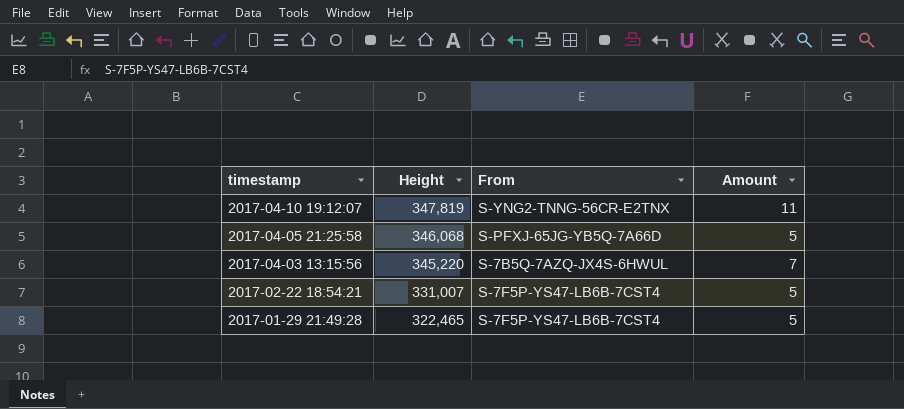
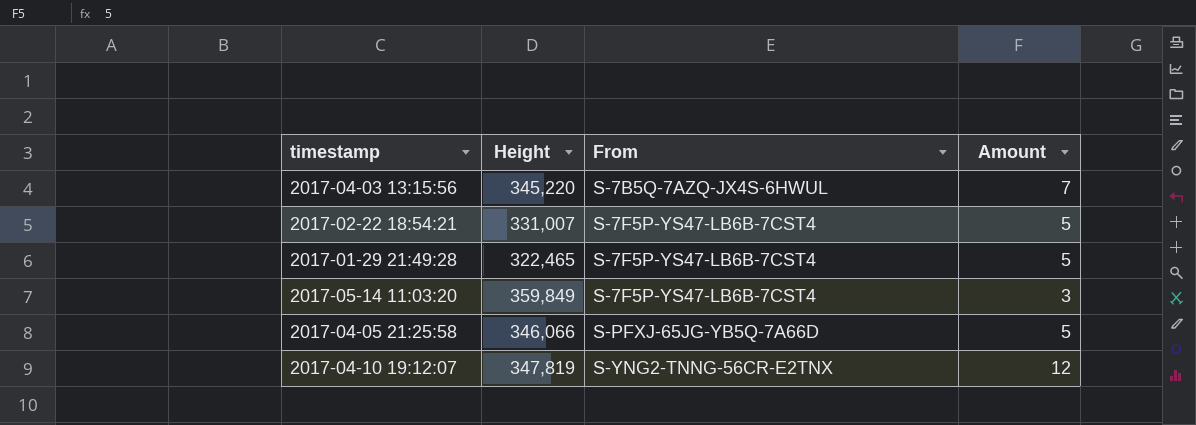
row order: timestamp descending -> From ascending
row 2017-05-14 11:03:20: none -> 359,849 | S-7F5P-YS47-LB6B-7CST4 | 3
2017-04-05 21:25:58 | Height: 346,068 -> 346,066
2017-04-10 19:12:07 | Amount: 11 -> 12

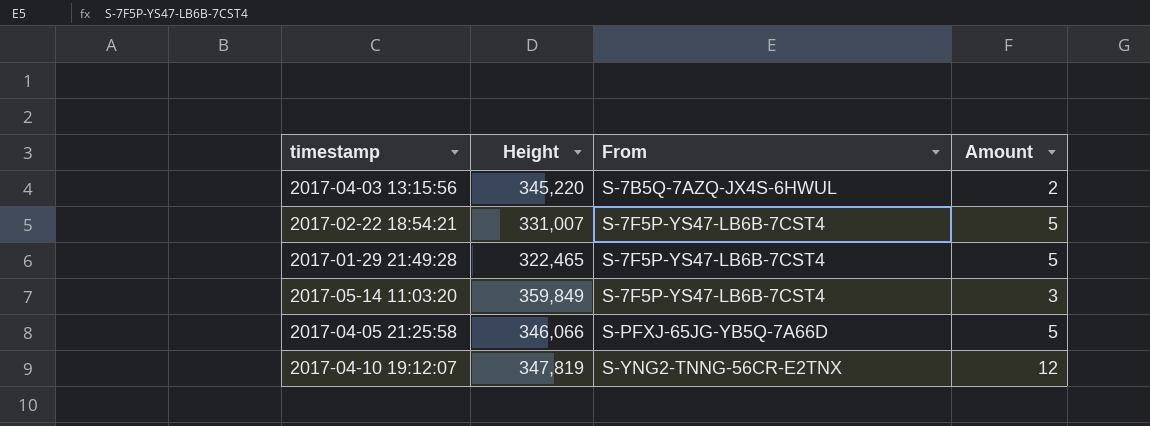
2017-04-03 13:15:56 | Amount: 7 -> 2

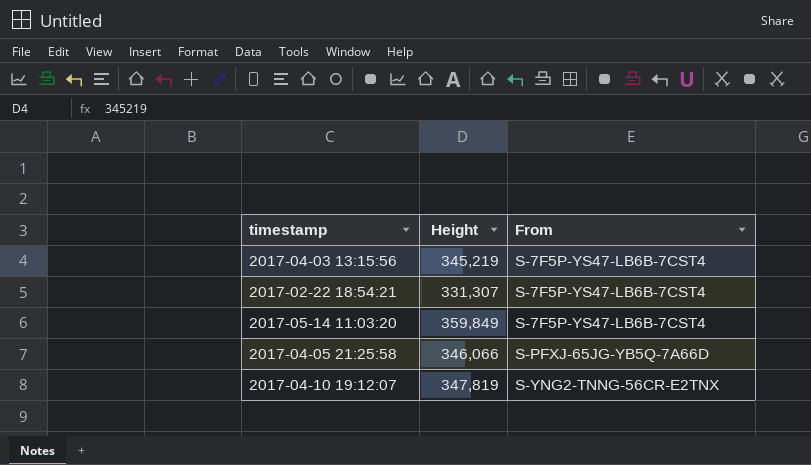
column Amount | position: 4 -> none
row 2017-01-29 21:49:28: 322,465 | S-7F5P-YS47-LB6B-7CST4 | 5 -> none
2017-04-03 13:15:56 | Height: 345,220 -> 345,219
2017-04-03 13:15:56 | From: S-7B5Q-7AZQ-JX4S-6HWUL -> S-7F5P-YS47-LB6B-7CST4
2017-02-22 18:54:21 | Height: 331,007 -> 331,307

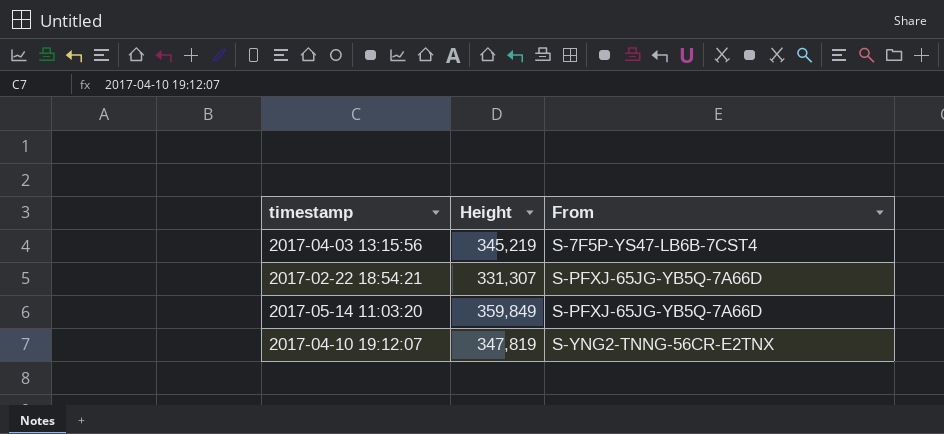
row 2017-04-05 21:25:58: 346,066 | S-PFXJ-65JG-YB5Q-7A66D -> none
2017-02-22 18:54:21 | From: S-7F5P-YS47-LB6B-7CST4 -> S-PFXJ-65JG-YB5Q-7A66D
2017-05-14 11:03:20 | From: S-7F5P-YS47-LB6B-7CST4 -> S-PFXJ-65JG-YB5Q-7A66D

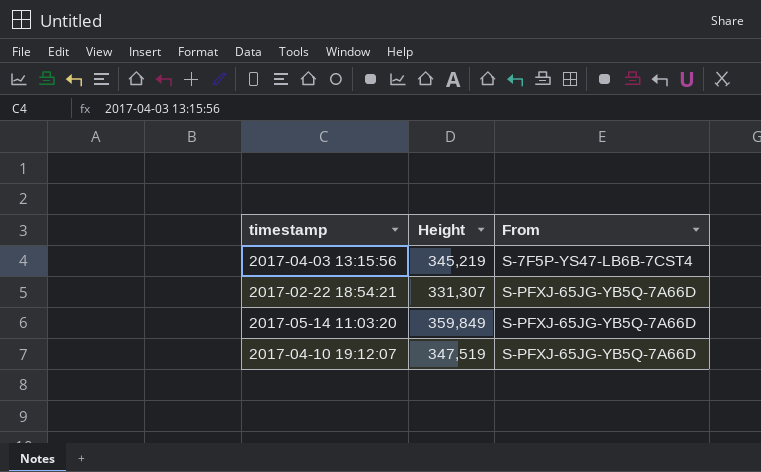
2017-04-10 19:12:07 | Height: 347,819 -> 347,519
2017-04-10 19:12:07 | From: S-YNG2-TNNG-56CR-E2TNX -> S-PFXJ-65JG-YB5Q-7A66D

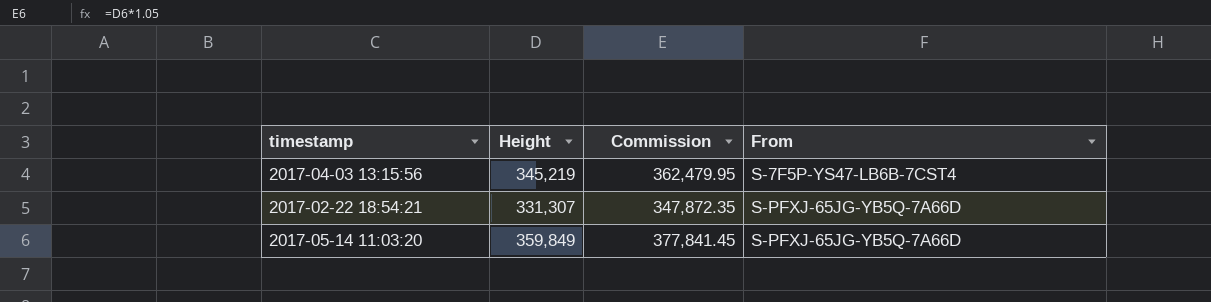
column Commission | formula: none -> [Height] * 1.05
row 2017-04-10 19:12:07: 347,519 | S-PFXJ-65JG-YB5Q-7A66D -> none

